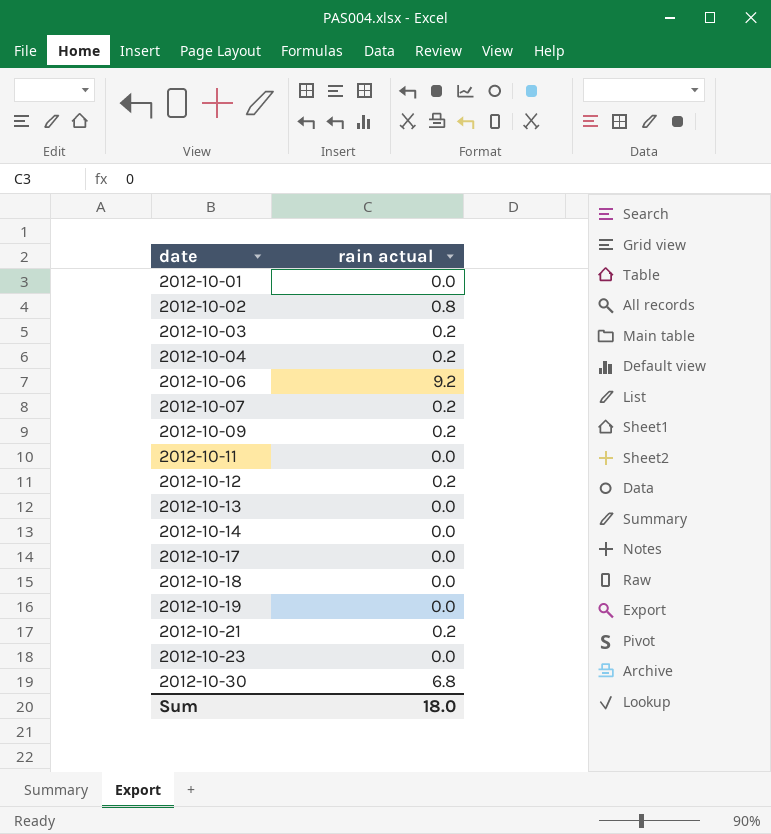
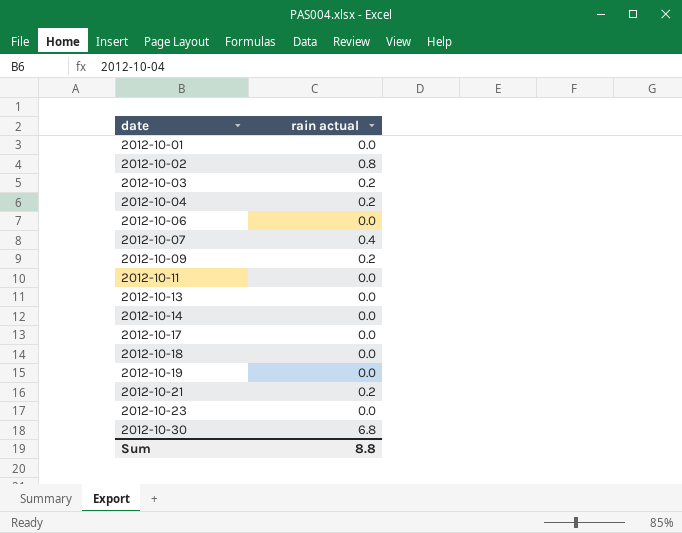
row 2012-10-12: 0.2 -> none
2012-10-06 | rain actual: 9.2 -> 0.0
2012-10-07 | rain actual: 0.2 -> 0.4
Sum | rain actual: 18.0 -> 8.8

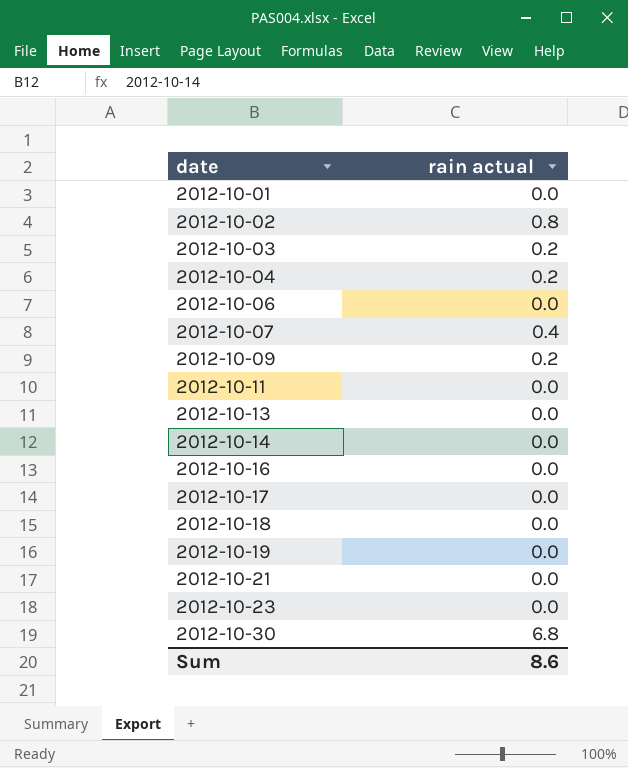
row 2012-10-16: none -> 0.0
2012-10-21 | rain actual: 0.2 -> 0.0
Sum | rain actual: 8.8 -> 8.6

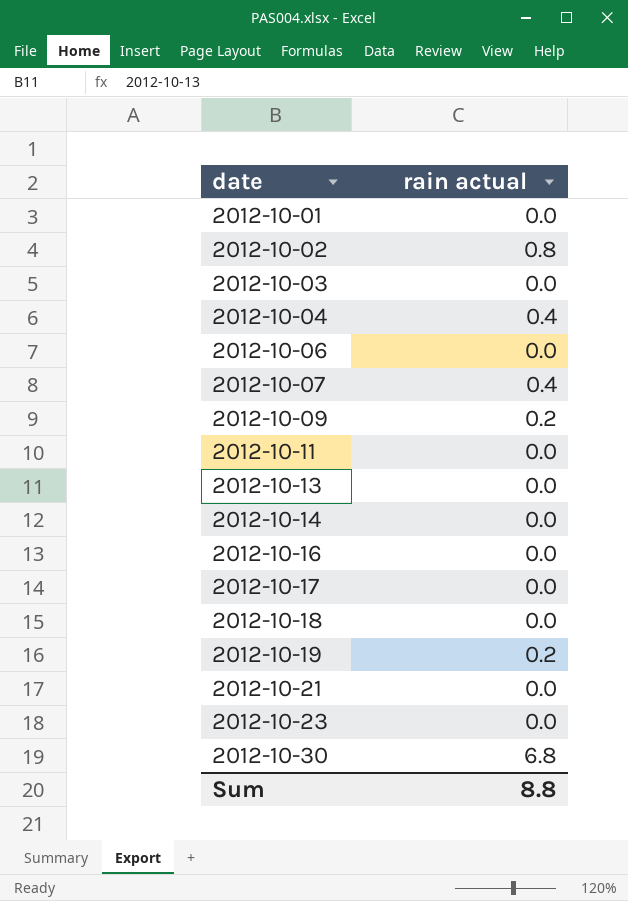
2012-10-03 | rain actual: 0.2 -> 0.0
2012-10-04 | rain actual: 0.2 -> 0.4
2012-10-19 | rain actual: 0.0 -> 0.2
Sum | rain actual: 8.6 -> 8.8

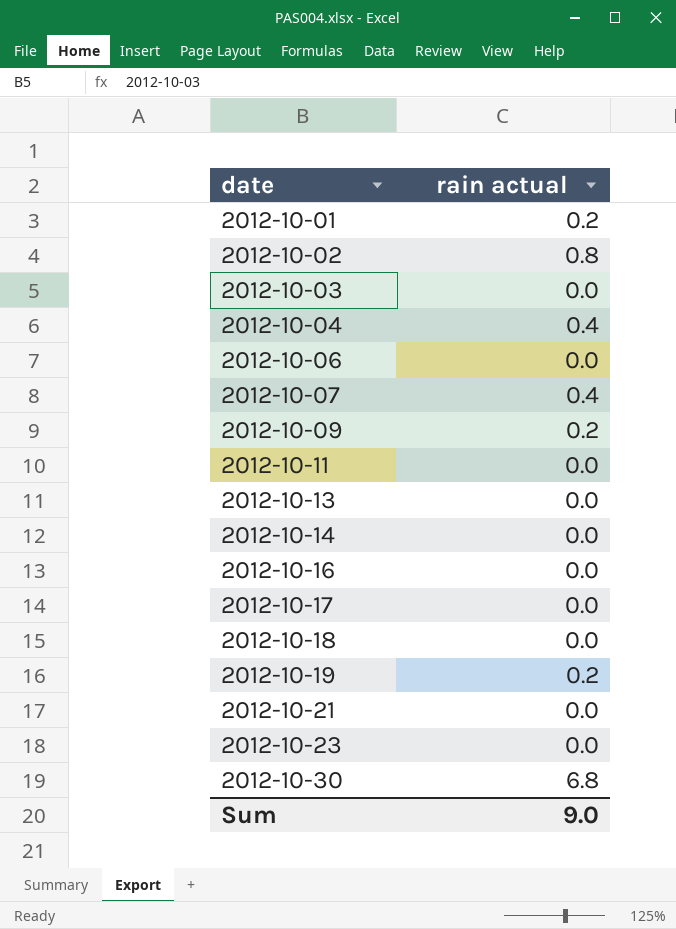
2012-10-01 | rain actual: 0.0 -> 0.2
Sum | rain actual: 8.8 -> 9.0

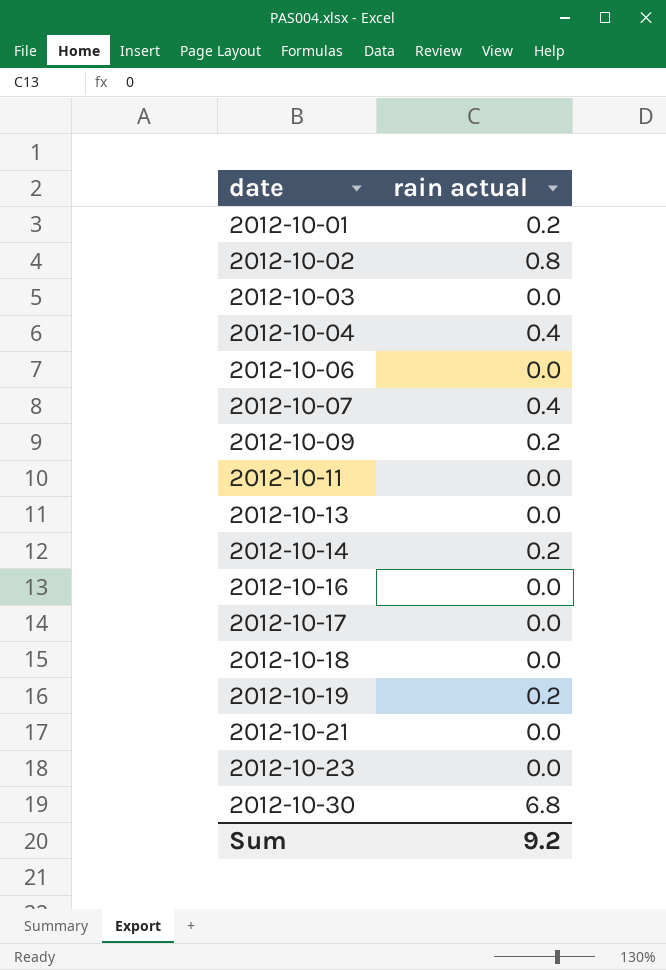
2012-10-14 | rain actual: 0.0 -> 0.2
Sum | rain actual: 9.0 -> 9.2

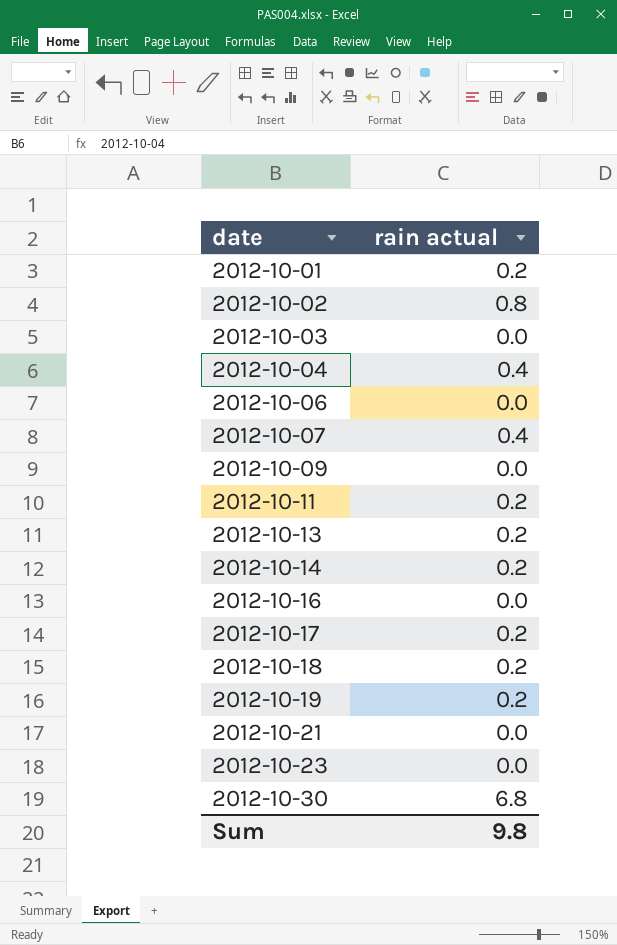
2012-10-09 | rain actual: 0.2 -> 0.0
2012-10-11 | rain actual: 0.0 -> 0.2
2012-10-13 | rain actual: 0.0 -> 0.2
2012-10-17 | rain actual: 0.0 -> 0.2
2012-10-18 | rain actual: 0.0 -> 0.2
Sum | rain actual: 9.2 -> 9.8

